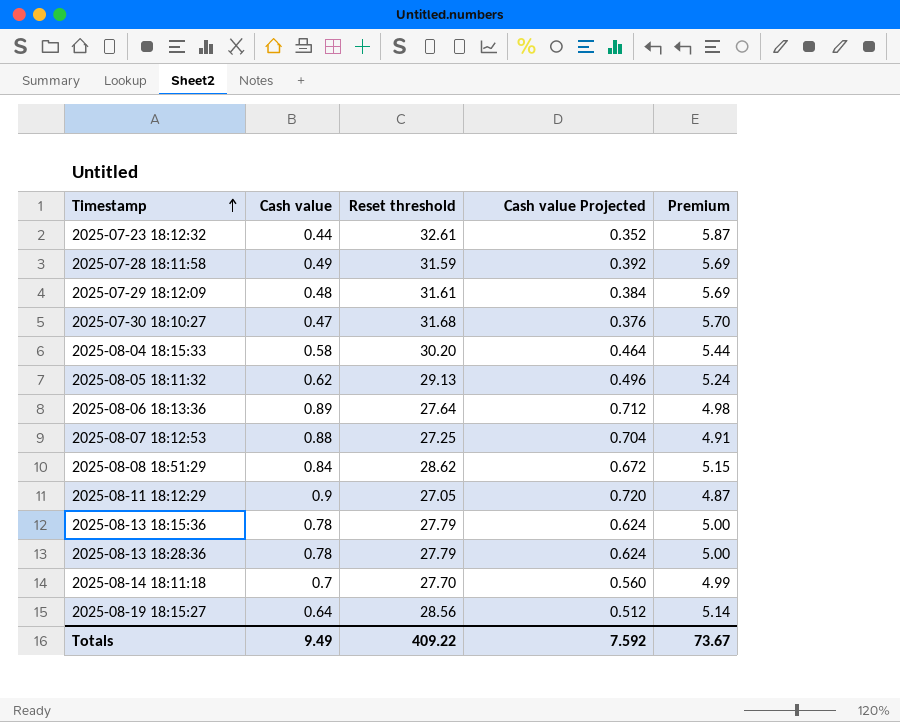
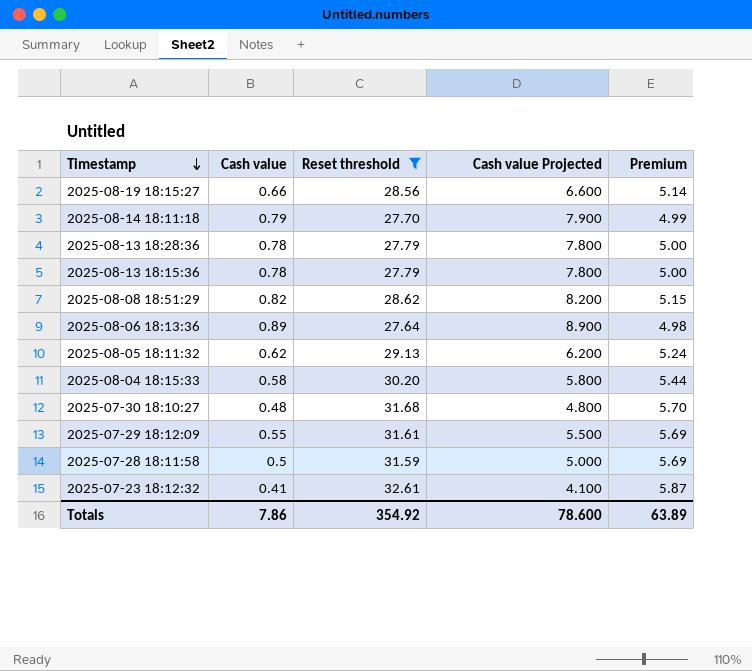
filter: none -> Reset threshold >= 27.64
row order: Timestamp ascending -> Timestamp descending
column Cash value Projected | formula: [Cash value] * 0.8 -> [Cash value] * 10
2025-08-19 18:15:27 | Cash value: 0.64 -> 0.66
2025-08-14 18:11:18 | Cash value: 0.7 -> 0.79
2025-08-08 18:51:29 | Cash value: 0.84 -> 0.82
2025-07-30 18:10:27 | Cash value: 0.47 -> 0.48
2025-07-29 18:12:09 | Cash value: 0.48 -> 0.55
2025-07-28 18:11:58 | Cash value: 0.49 -> 0.5
2025-07-23 18:12:32 | Cash value: 0.44 -> 0.41
Totals | Cash value: 9.49 -> 7.86
Totals | Reset threshold: 409.22 -> 354.92
Totals | Cash value Projected: 7.592 -> 78.600
Totals | Premium: 73.67 -> 63.89

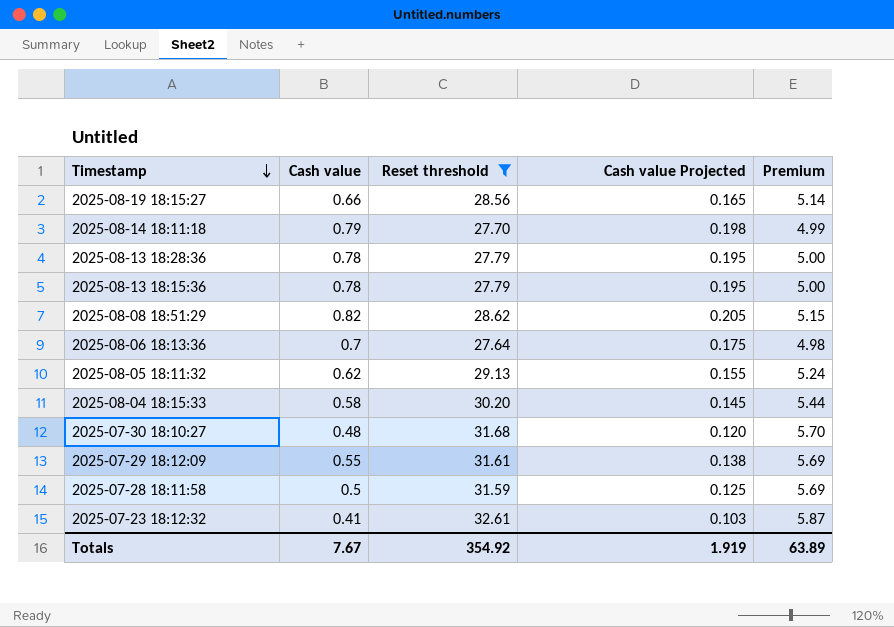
column Cash value Projected | formula: [Cash value] * 10 -> [Cash value] * 0.25
2025-08-06 18:13:36 | Cash value: 0.89 -> 0.7
Totals | Cash value: 7.86 -> 7.67
Totals | Cash value Projected: 78.600 -> 1.919

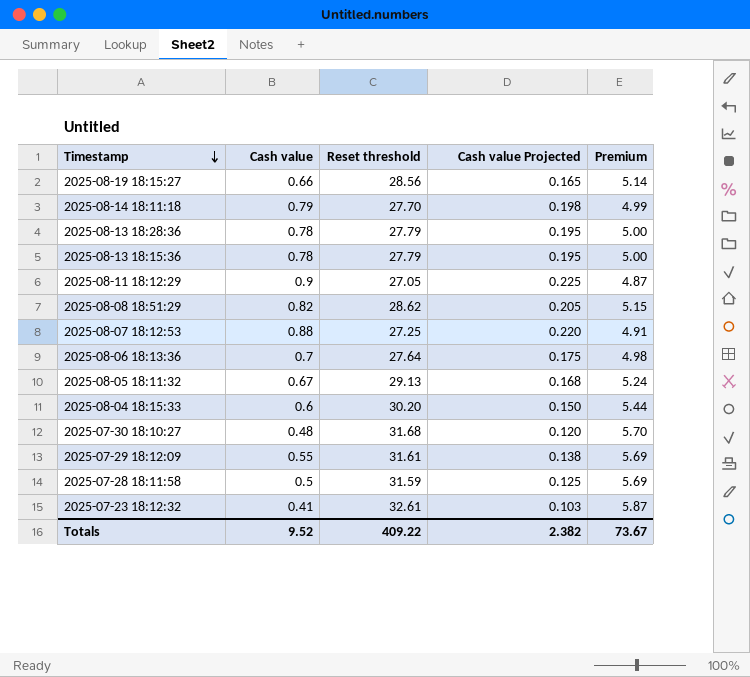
filter: Reset threshold >= 27.64 -> none
2025-08-05 18:11:32 | Cash value: 0.62 -> 0.67
2025-08-05 18:11:32 | Cash value Projected: 0.155 -> 0.168
2025-08-04 18:15:33 | Cash value: 0.58 -> 0.6
2025-08-04 18:15:33 | Cash value Projected: 0.145 -> 0.150
Totals | Cash value: 7.67 -> 9.52
Totals | Reset threshold: 354.92 -> 409.22
Totals | Cash value Projected: 1.919 -> 2.382
Totals | Premium: 63.89 -> 73.67

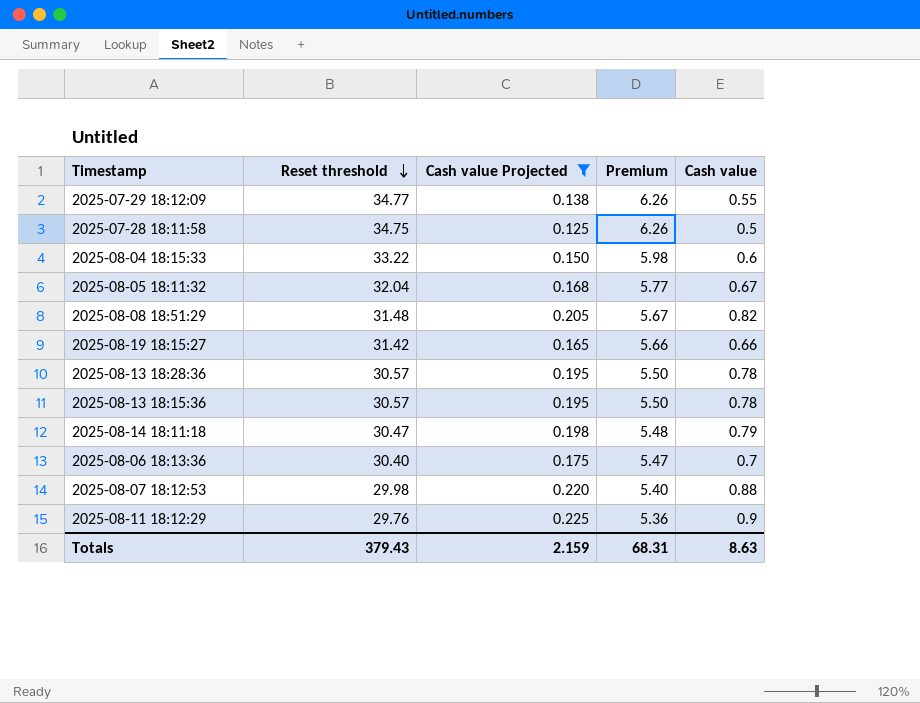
filter: none -> Cash value Projected >= 0.125
row order: Timestamp descending -> Reset threshold descending
column Cash value | position: 2 -> 5
2025-07-29 18:12:09 | Reset threshold: 31.61 -> 34.77
2025-07-29 18:12:09 | Premium: 5.69 -> 6.26
2025-07-28 18:11:58 | Reset threshold: 31.59 -> 34.75
2025-07-28 18:11:58 | Premium: 5.69 -> 6.26
2025-08-04 18:15:33 | Reset threshold: 30.20 -> 33.22
2025-08-04 18:15:33 | Premium: 5.44 -> 5.98
2025-08-05 18:11:32 | Reset threshold: 29.13 -> 32.04
2025-08-05 18:11:32 | Premium: 5.24 -> 5.77
2025-08-08 18:51:29 | Reset threshold: 28.62 -> 31.48
2025-08-08 18:51:29 | Premium: 5.15 -> 5.67
2025-08-19 18:15:27 | Reset threshold: 28.56 -> 31.42
2025-08-19 18:15:27 | Premium: 5.14 -> 5.66
2025-08-13 18:28:36 | Reset threshold: 27.79 -> 30.57
2025-08-13 18:28:36 | Premium: 5.00 -> 5.50
2025-08-13 18:15:36 | Reset threshold: 27.79 -> 30.57
2025-08-13 18:15:36 | Premium: 5.00 -> 5.50
2025-08-14 18:11:18 | Reset threshold: 27.70 -> 30.47
2025-08-14 18:11:18 | Premium: 4.99 -> 5.48
2025-08-06 18:13:36 | Reset threshold: 27.64 -> 30.40
2025-08-06 18:13:36 | Premium: 4.98 -> 5.47
2025-08-07 18:12:53 | Reset threshold: 27.25 -> 29.98
2025-08-07 18:12:53 | Premium: 4.91 -> 5.40
2025-08-11 18:12:29 | Reset threshold: 27.05 -> 29.76
2025-08-11 18:12:29 | Premium: 4.87 -> 5.36
Totals | Reset threshold: 409.22 -> 379.43
Totals | Cash value Projected: 2.382 -> 2.159
Totals | Premium: 73.67 -> 68.31
Totals | Cash value: 9.52 -> 8.63

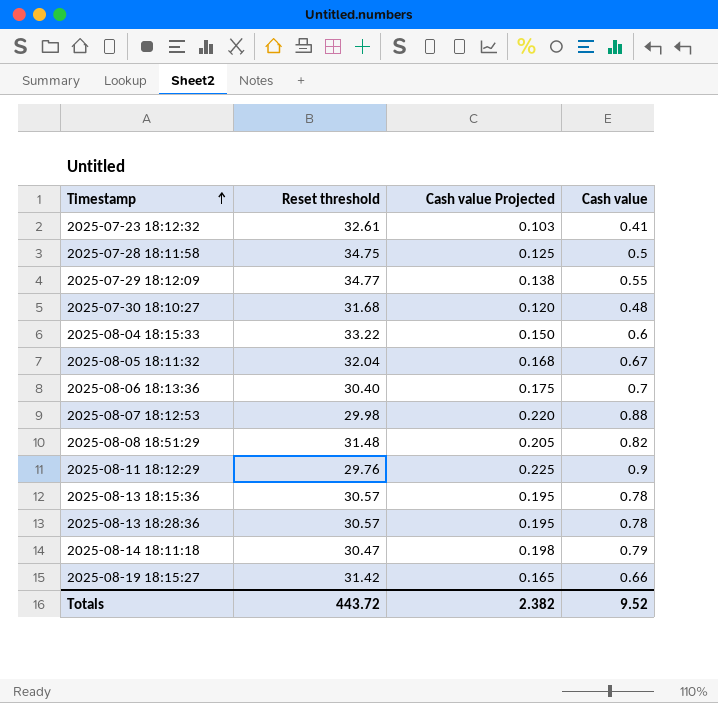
filter: Cash value Projected >= 0.125 -> none
row order: Reset threshold descending -> Timestamp ascending
column Premium | formula: [Reset threshold] * 0.18 -> none
Totals | Reset threshold: 379.43 -> 443.72
Totals | Cash value Projected: 2.159 -> 2.382
Totals | Cash value: 8.63 -> 9.52

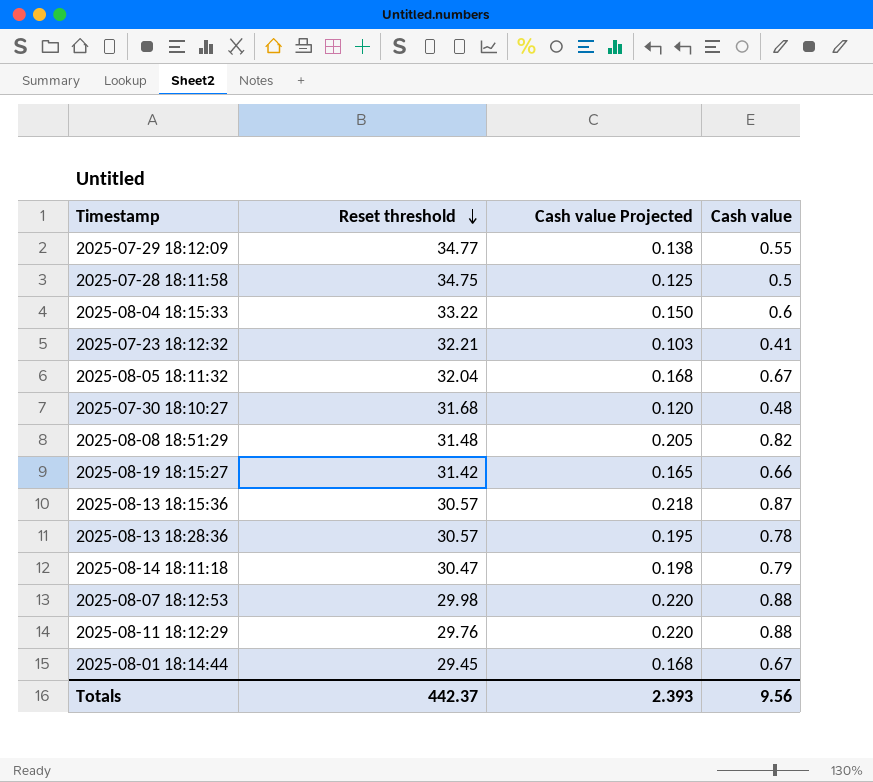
row order: Timestamp ascending -> Reset threshold descending
row 2025-08-06 18:13:36: 30.40 | 0.175 | 0.7 -> none
2025-07-23 18:12:32 | Reset threshold: 32.61 -> 32.21
2025-08-13 18:15:36 | Cash value Projected: 0.195 -> 0.218
2025-08-13 18:15:36 | Cash value: 0.78 -> 0.87
2025-08-11 18:12:29 | Cash value Projected: 0.225 -> 0.220
2025-08-11 18:12:29 | Cash value: 0.9 -> 0.88
row 2025-08-01 18:14:44: none -> 29.45 | 0.168 | 0.67
Totals | Reset threshold: 443.72 -> 442.37
Totals | Cash value Projected: 2.382 -> 2.393
Totals | Cash value: 9.52 -> 9.56

